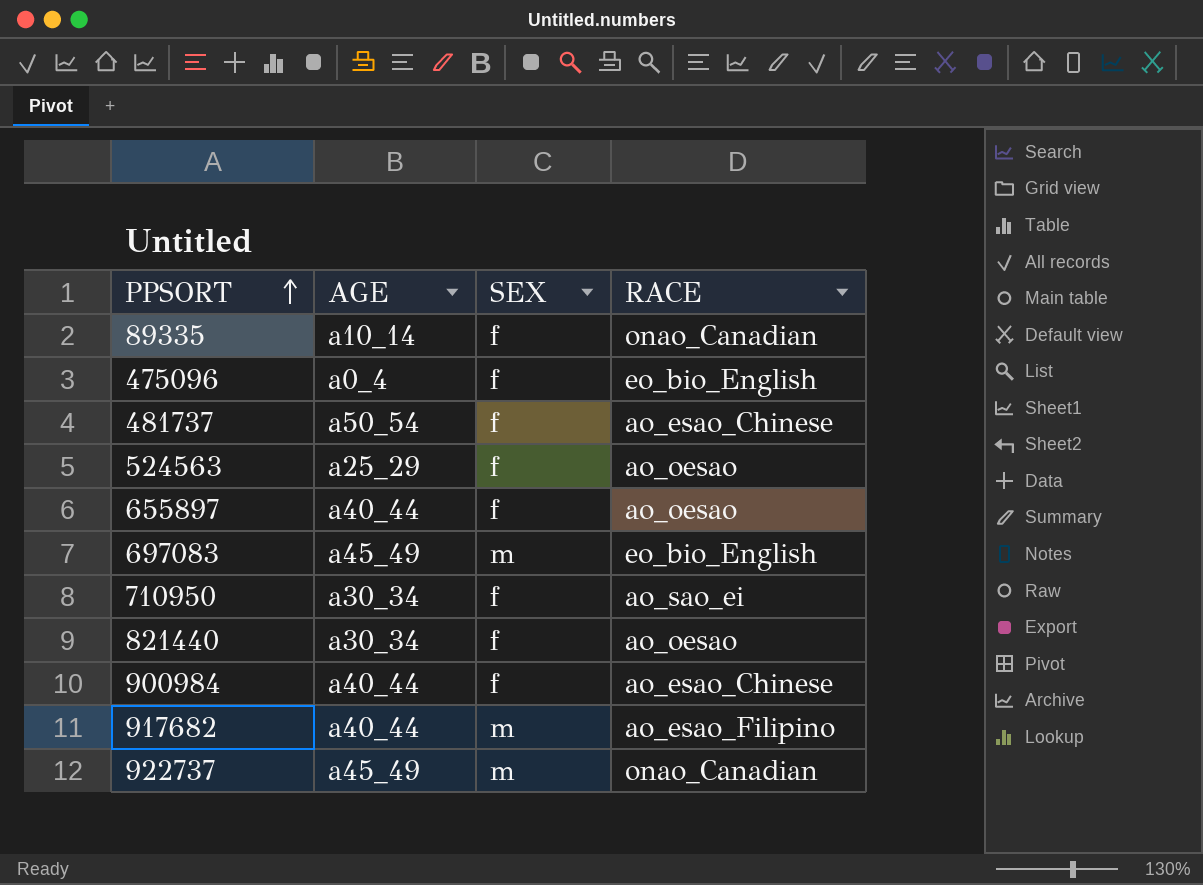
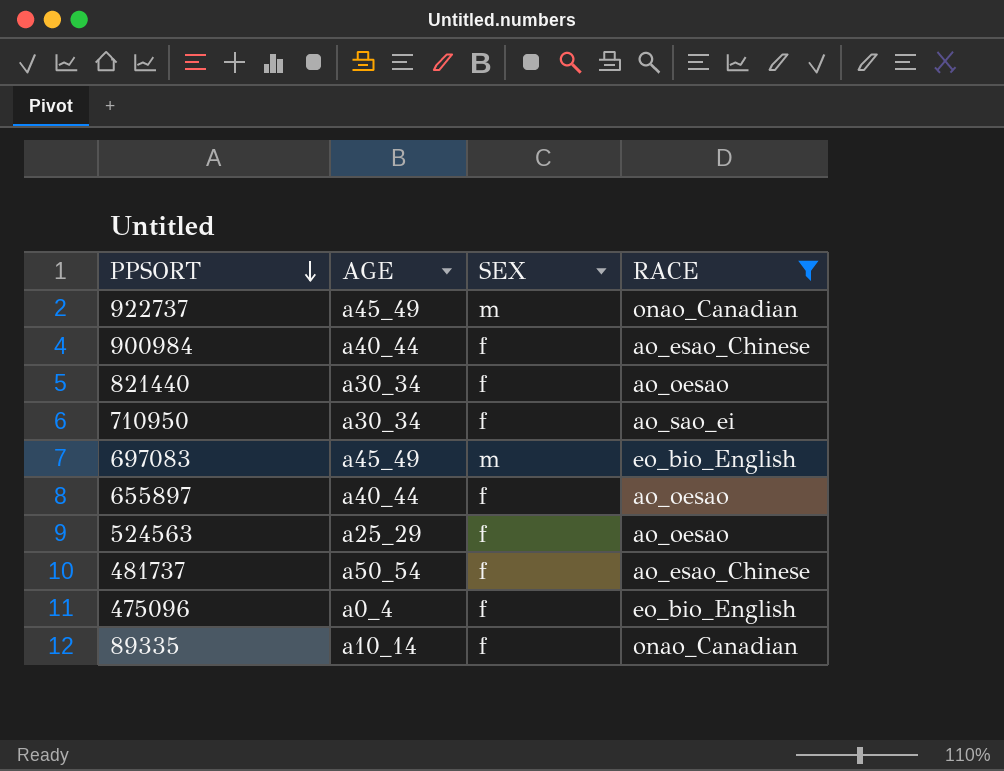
filter: none -> RACE != ao_esao_Filipino
row order: PPSORT ascending -> PPSORT descending

